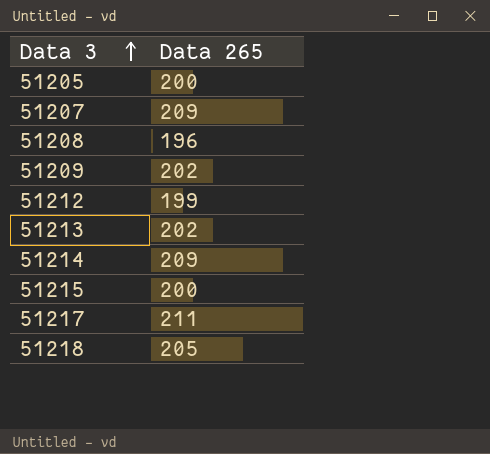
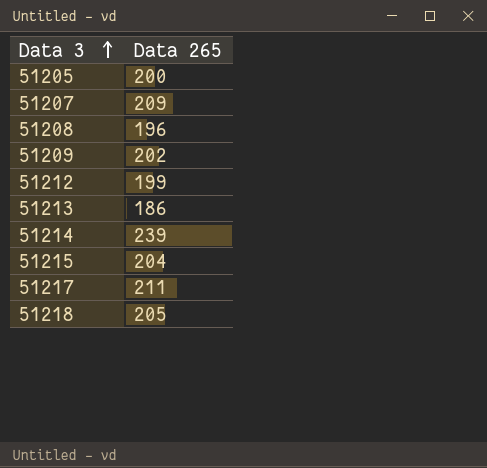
51213 | Data 265: 202 -> 186
51214 | Data 265: 209 -> 239
51215 | Data 265: 200 -> 204

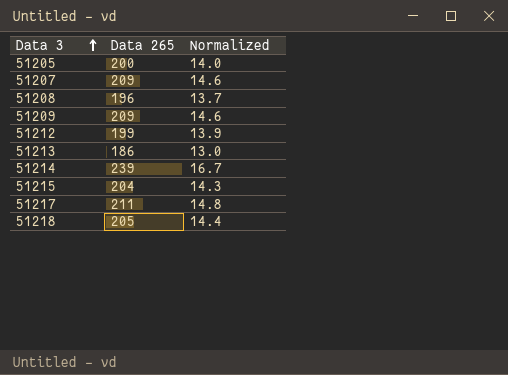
column Normalized | formula: none -> [Data 265] * 0.07
51209 | Data 265: 202 -> 209

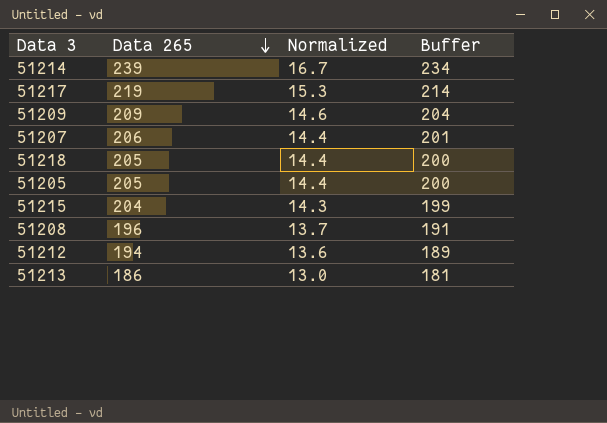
row order: Data 3 ascending -> Data 265 descending
column Buffer | formula: none -> [Data 265] - 5
51217 | Data 265: 211 -> 219
51217 | Normalized: 14.8 -> 15.3
51207 | Data 265: 209 -> 206
51207 | Normalized: 14.6 -> 14.4
51205 | Data 265: 200 -> 205
51205 | Normalized: 14.0 -> 14.4
51212 | Data 265: 199 -> 194
51212 | Normalized: 13.9 -> 13.6

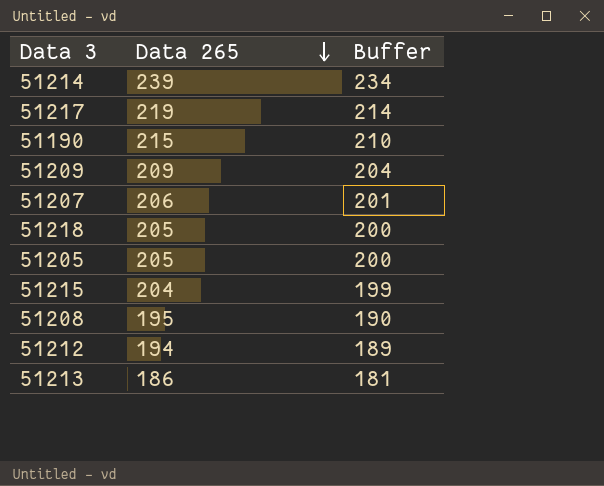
column Normalized | formula: [Data 265] * 0.07 -> none
row 51190: none -> 215 | 210
51208 | Data 265: 196 -> 195
51208 | Buffer: 191 -> 190

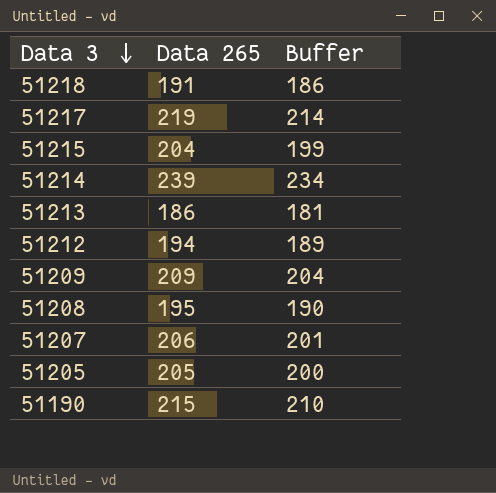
row order: Data 265 descending -> Data 3 descending
51218 | Data 265: 205 -> 191
51218 | Buffer: 200 -> 186

